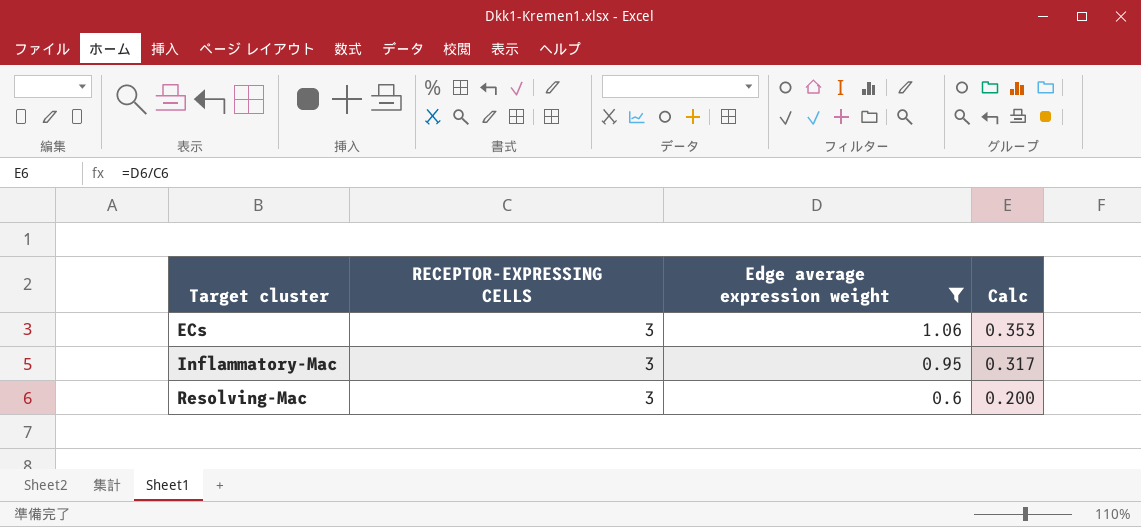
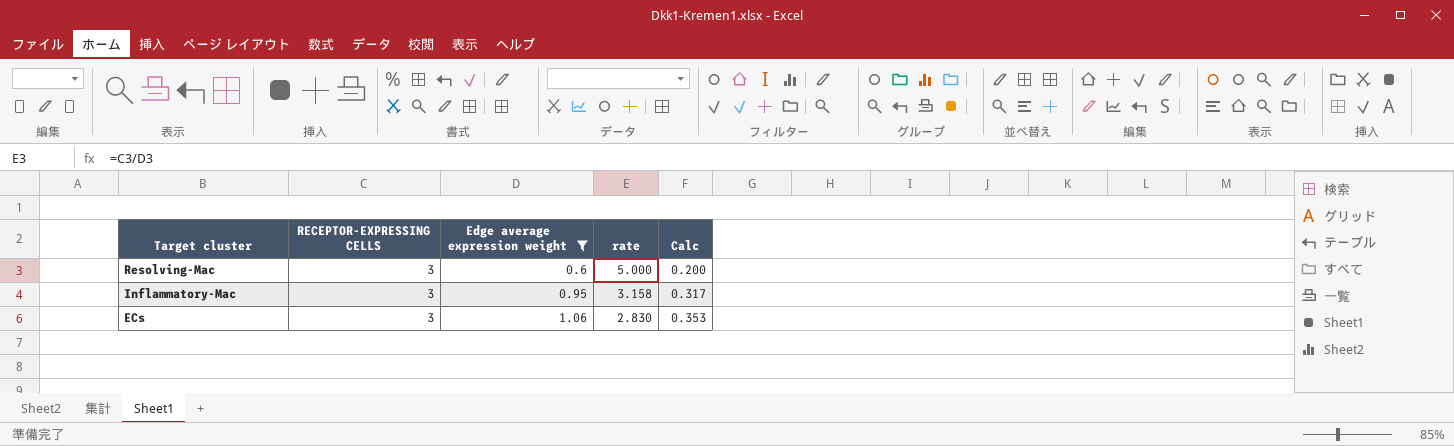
row order: Target cluster ascending -> Target cluster descending
column rate | formula: none -> [RECEPTOR-EXPRESSING CELLS] / [Edge average expression weight]

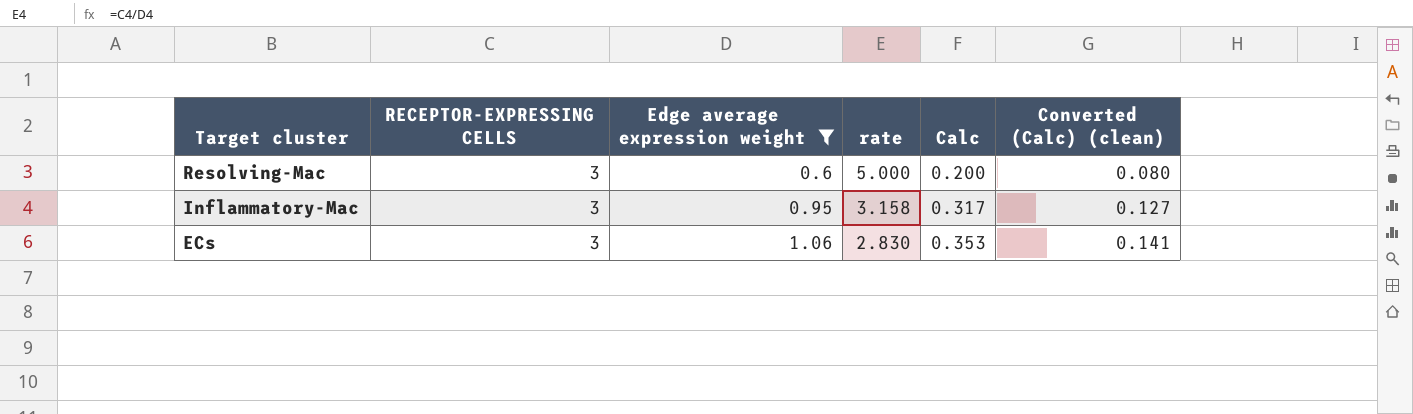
column Converted (Calc) (clean) | formula: none -> [Calc] * 0.4

